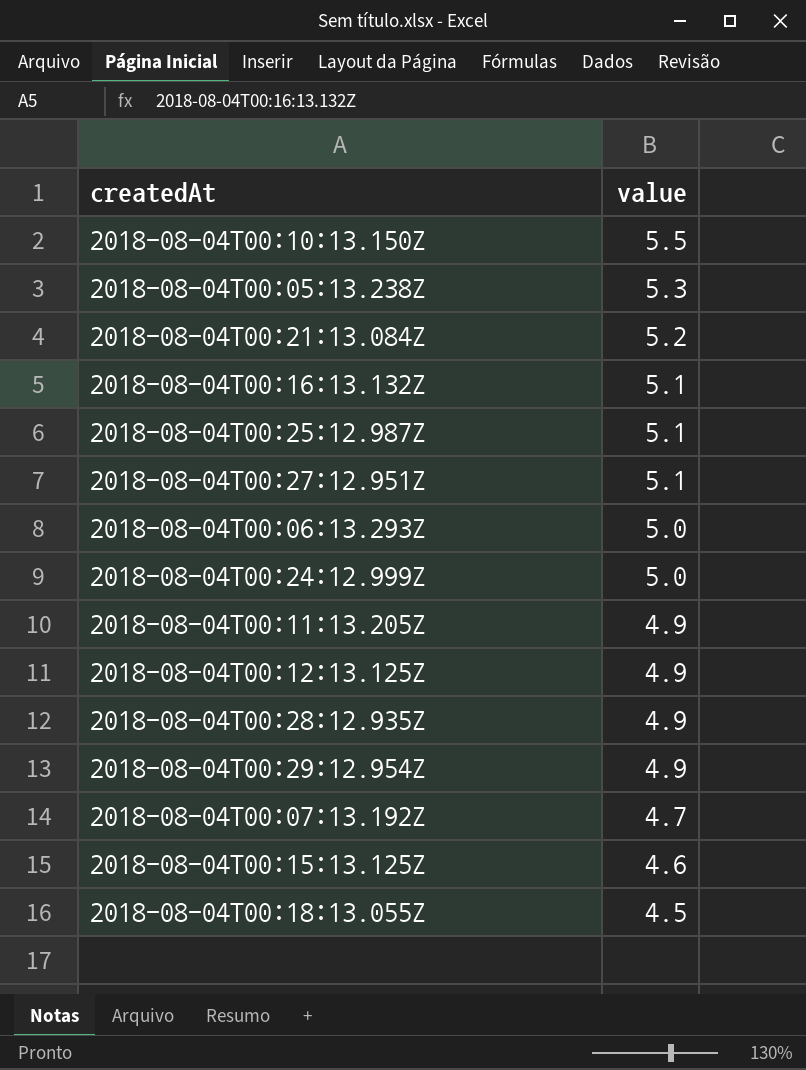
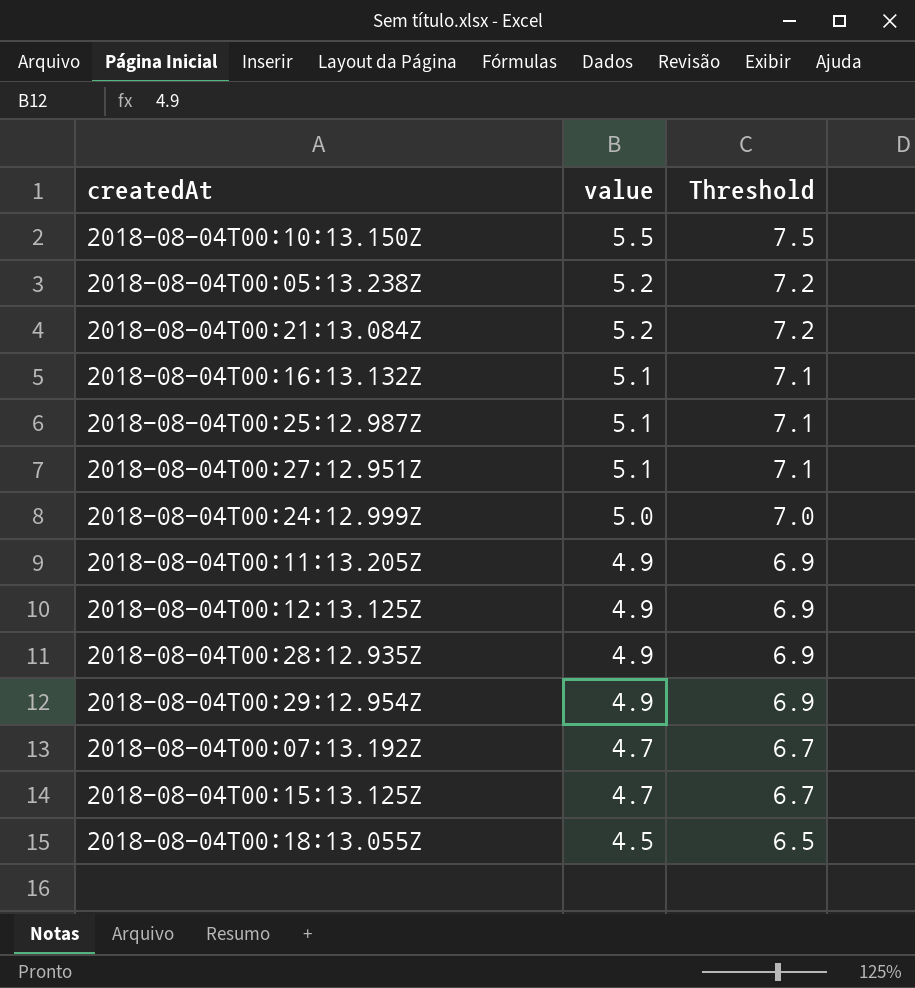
column Threshold | formula: none -> [value] + 2
row 2018-08-04T00:06:13.293Z: 5.0 -> none
2018-08-04T00:05:13.238Z | value: 5.3 -> 5.2
2018-08-04T00:15:13.125Z | value: 4.6 -> 4.7

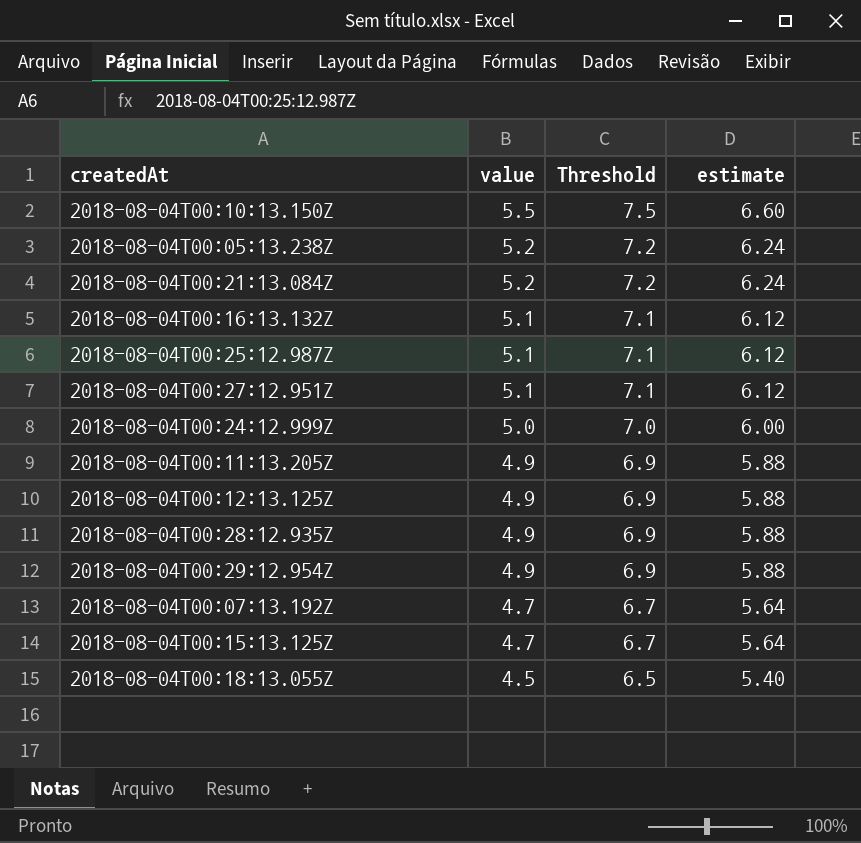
column estimate | formula: none -> [value] * 1.2

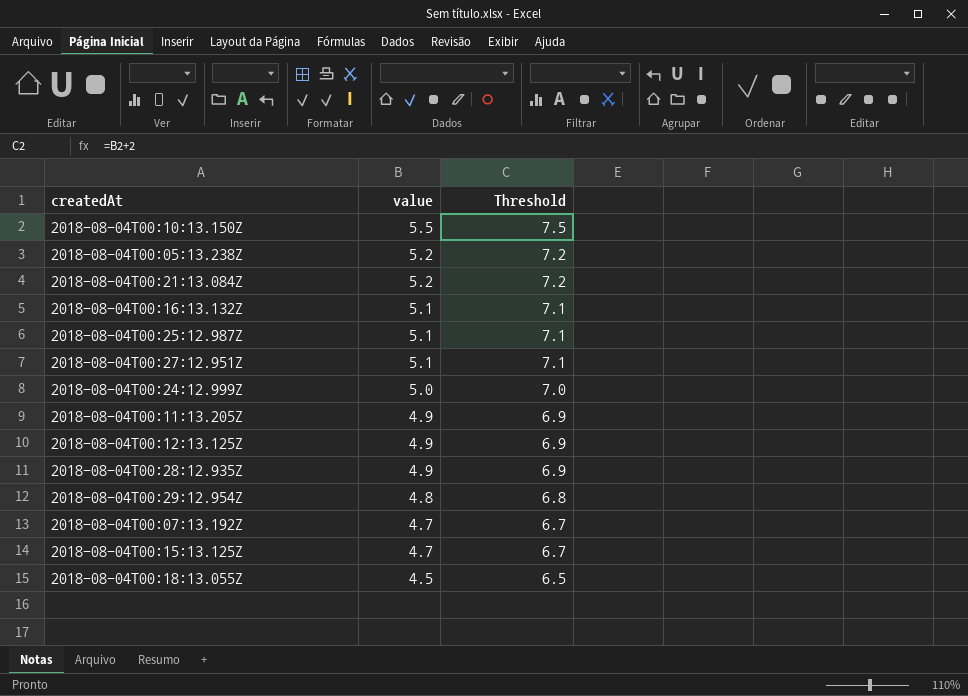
column estimate | formula: [value] * 1.2 -> none
2018-08-04T00:29:12.954Z | value: 4.9 -> 4.8
2018-08-04T00:29:12.954Z | Threshold: 6.9 -> 6.8

